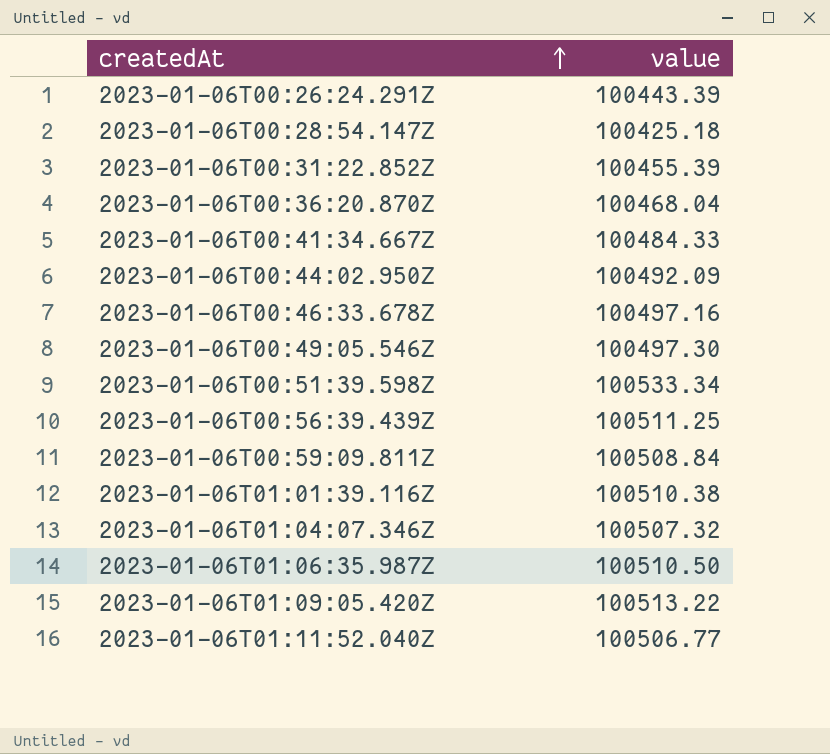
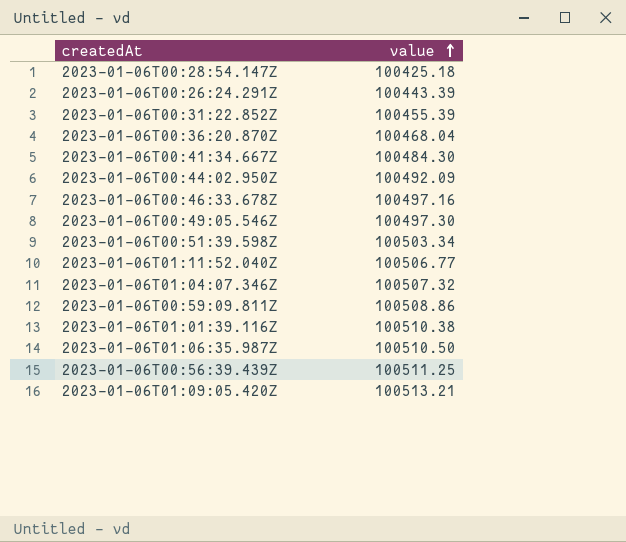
row order: createdAt ascending -> value ascending
2023-01-06T00:41:34.667Z | value: 100484.33 -> 100484.30
2023-01-06T00:51:39.598Z | value: 100533.34 -> 100503.34
2023-01-06T00:59:09.811Z | value: 100508.84 -> 100508.86
2023-01-06T01:09:05.420Z | value: 100513.22 -> 100513.21

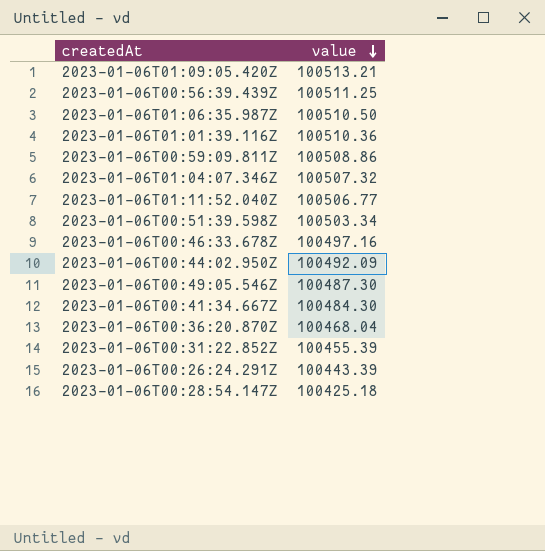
row order: value ascending -> value descending
2023-01-06T01:01:39.116Z | value: 100510.38 -> 100510.36
2023-01-06T00:49:05.546Z | value: 100497.30 -> 100487.30

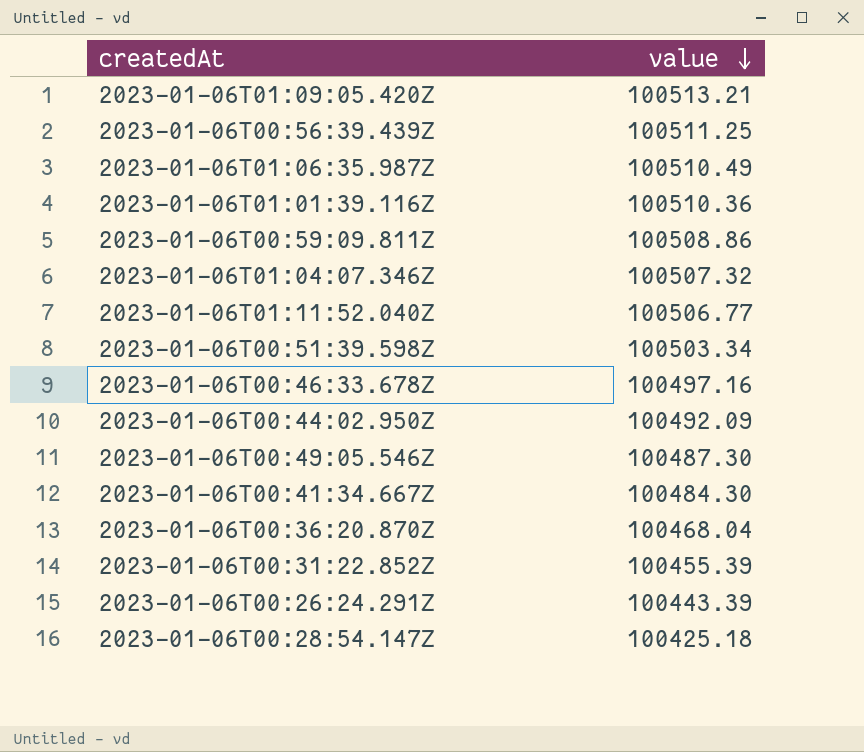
2023-01-06T01:06:35.987Z | value: 100510.50 -> 100510.49

